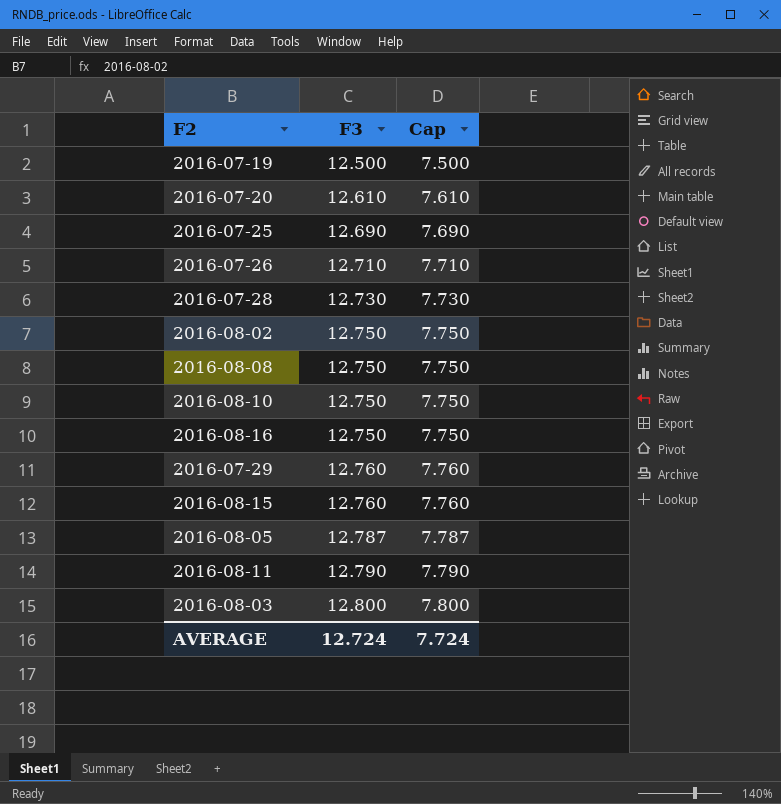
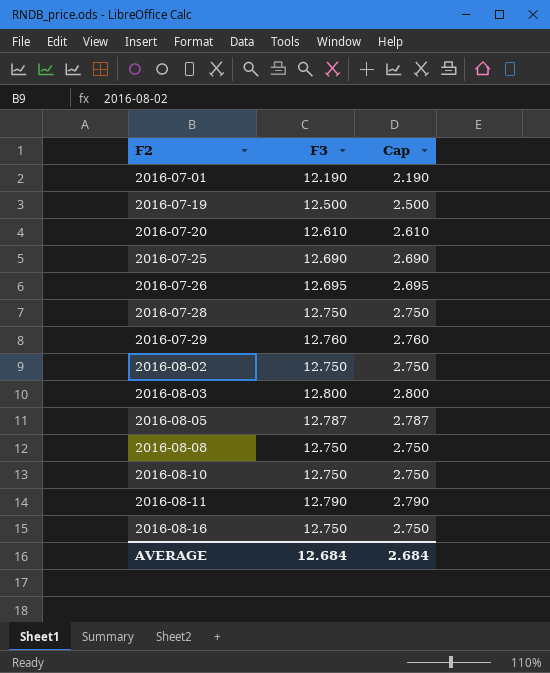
row order: F3 ascending -> F2 ascending
column Cap | formula: [F3] - 5 -> [F3] - 10
row 2016-08-15: 12.760 | 7.760 -> none
row 2016-07-01: none -> 12.190 | 2.190
2016-07-26 | F3: 12.710 -> 12.695
2016-07-28 | F3: 12.730 -> 12.750
AVERAGE | F3: 12.724 -> 12.684
AVERAGE | Cap: 7.724 -> 2.684

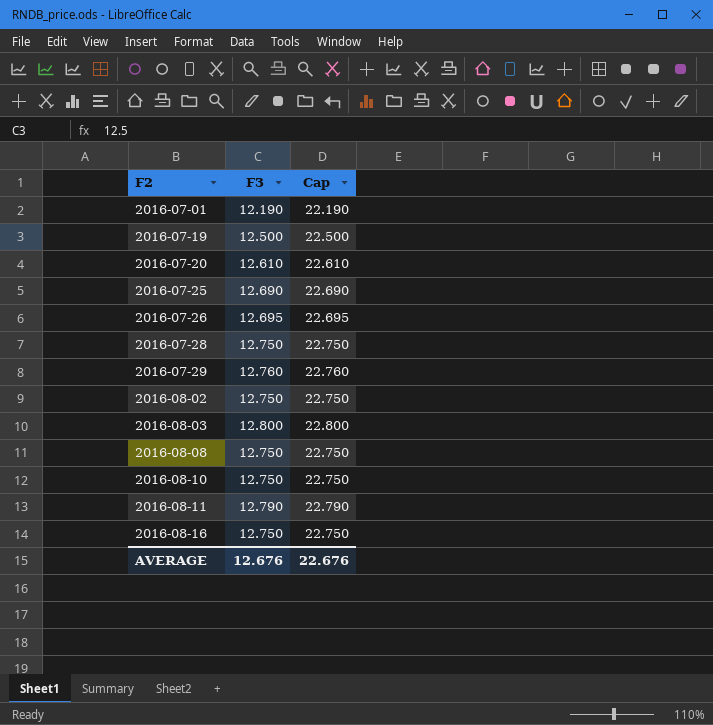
column Cap | formula: [F3] - 10 -> [F3] + 10
row 2016-08-05: 12.787 | 2.787 -> none
AVERAGE | F3: 12.684 -> 12.676
AVERAGE | Cap: 2.684 -> 22.676

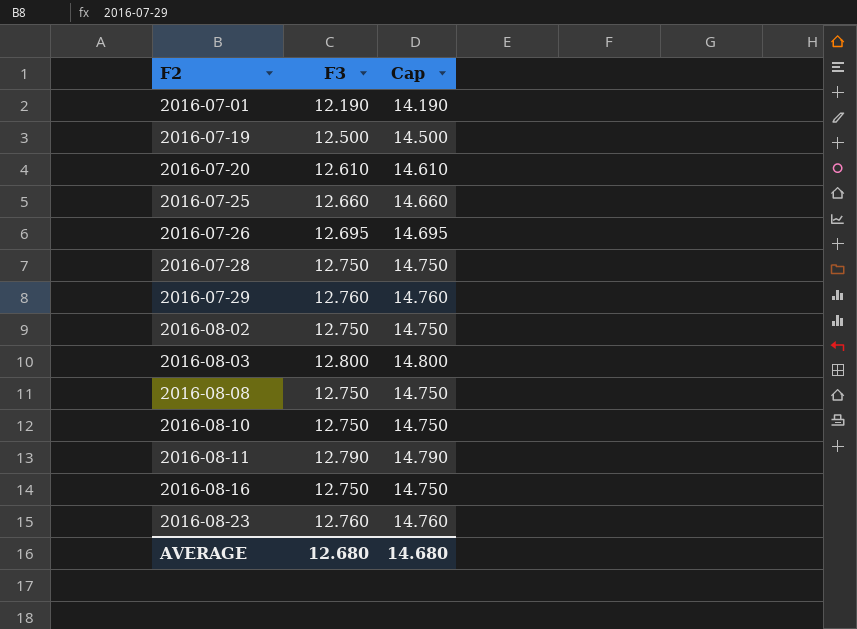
column Cap | formula: [F3] + 10 -> [F3] + 2
2016-07-25 | F3: 12.690 -> 12.660
row 2016-08-23: none -> 12.760 | 14.760
AVERAGE | F3: 12.676 -> 12.680
AVERAGE | Cap: 22.676 -> 14.680

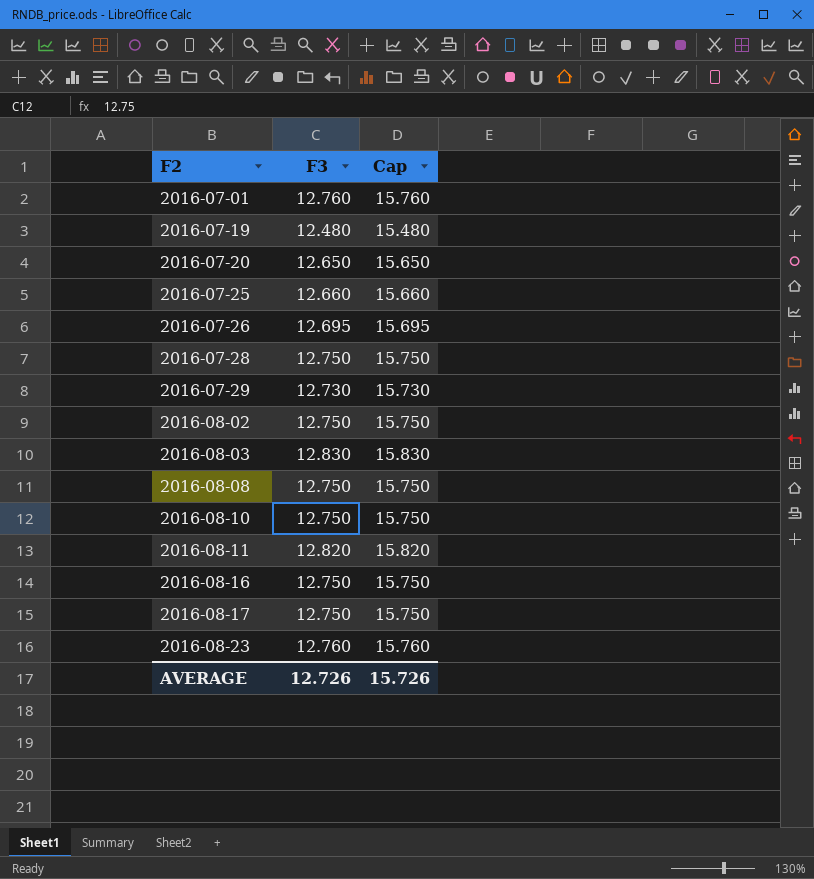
column Cap | formula: [F3] + 2 -> [F3] + 3
2016-07-01 | F3: 12.190 -> 12.760
2016-07-19 | F3: 12.500 -> 12.480
2016-07-20 | F3: 12.610 -> 12.650
2016-07-29 | F3: 12.760 -> 12.730
2016-08-03 | F3: 12.800 -> 12.830
2016-08-11 | F3: 12.790 -> 12.820
row 2016-08-17: none -> 12.750 | 15.750
AVERAGE | F3: 12.680 -> 12.726
AVERAGE | Cap: 14.680 -> 15.726

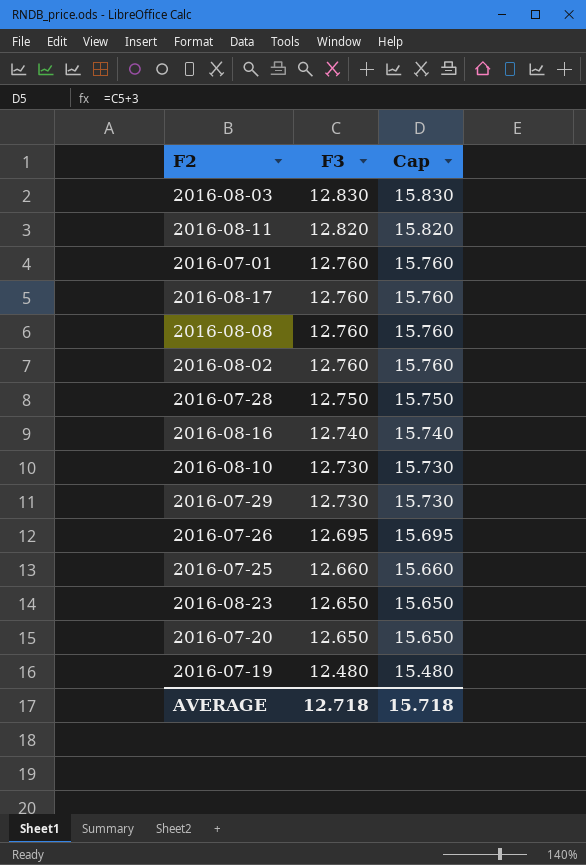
row order: F2 ascending -> F3 descending
2016-08-17 | F3: 12.750 -> 12.760
2016-08-17 | Cap: 15.750 -> 15.760
2016-08-08 | F3: 12.750 -> 12.760
2016-08-08 | Cap: 15.750 -> 15.760
2016-08-02 | F3: 12.750 -> 12.760
2016-08-02 | Cap: 15.750 -> 15.760
2016-08-16 | F3: 12.750 -> 12.740
2016-08-16 | Cap: 15.750 -> 15.740
2016-08-10 | F3: 12.750 -> 12.730
2016-08-10 | Cap: 15.750 -> 15.730
2016-08-23 | F3: 12.760 -> 12.650
2016-08-23 | Cap: 15.760 -> 15.650
AVERAGE | F3: 12.726 -> 12.718
AVERAGE | Cap: 15.726 -> 15.718

